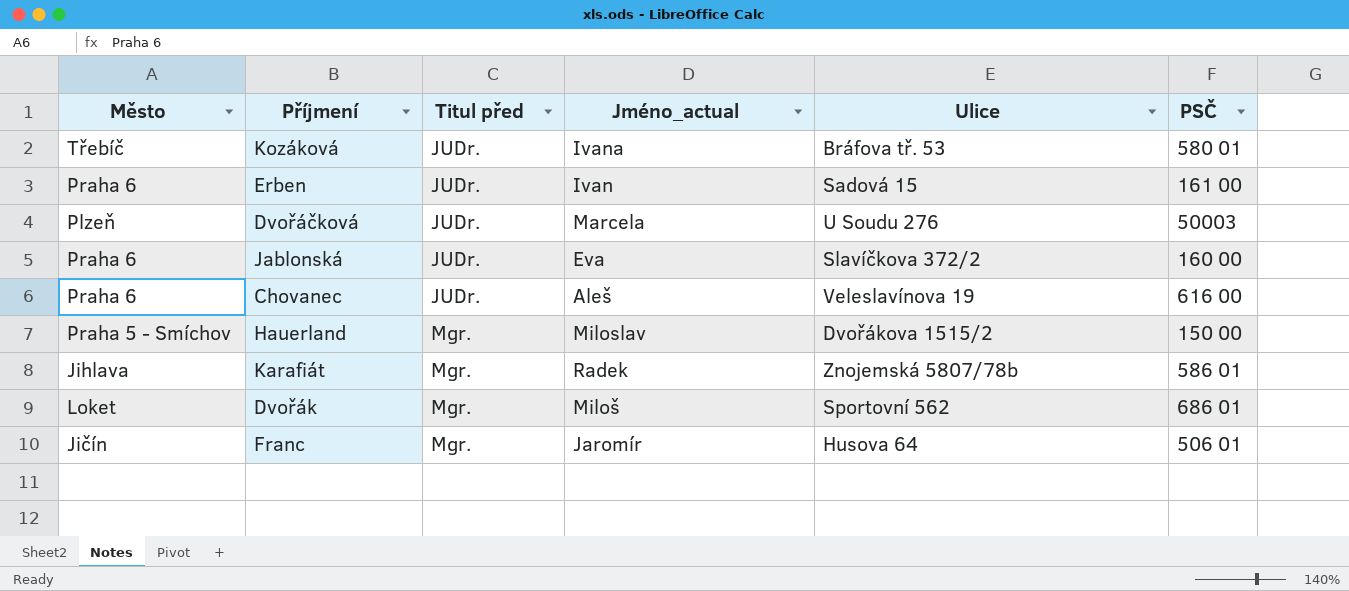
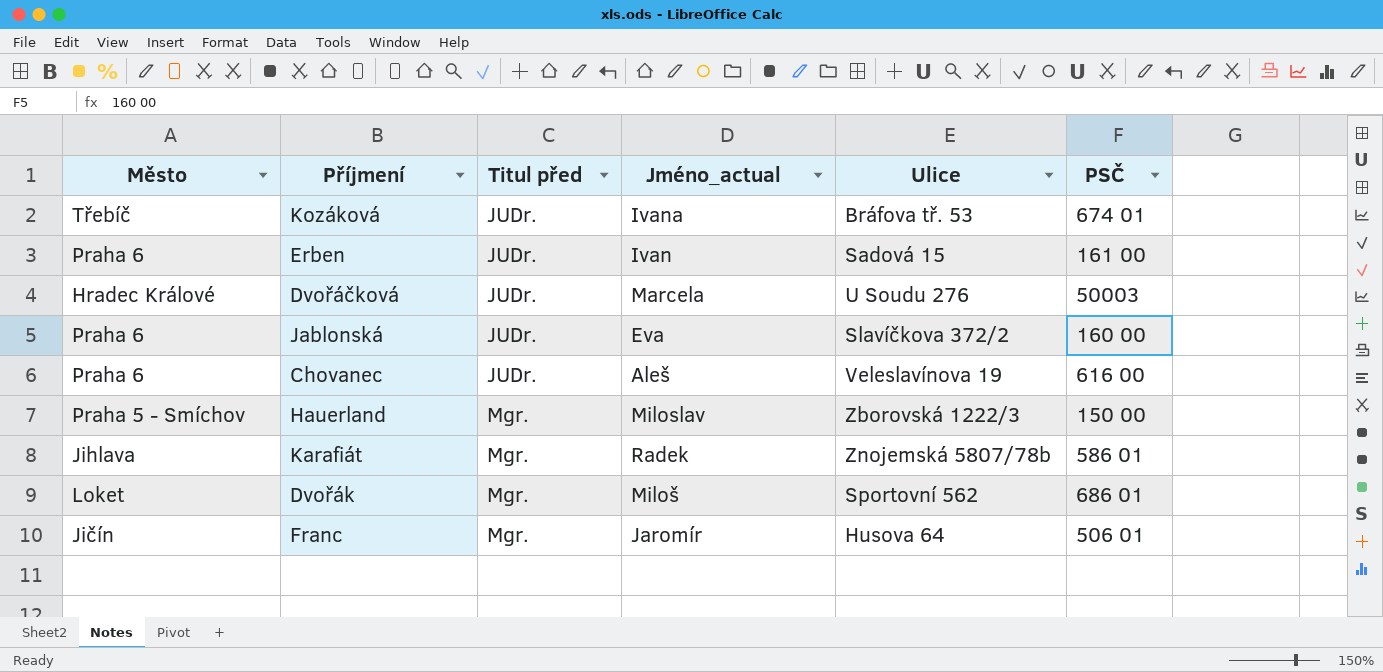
Kozáková | PSČ: 580 01 -> 674 01
Dvořáčková | Město: Plzeň -> Hradec Králové
Hauerland | Ulice: Dvořákova 1515/2 -> Zborovská 1222/3

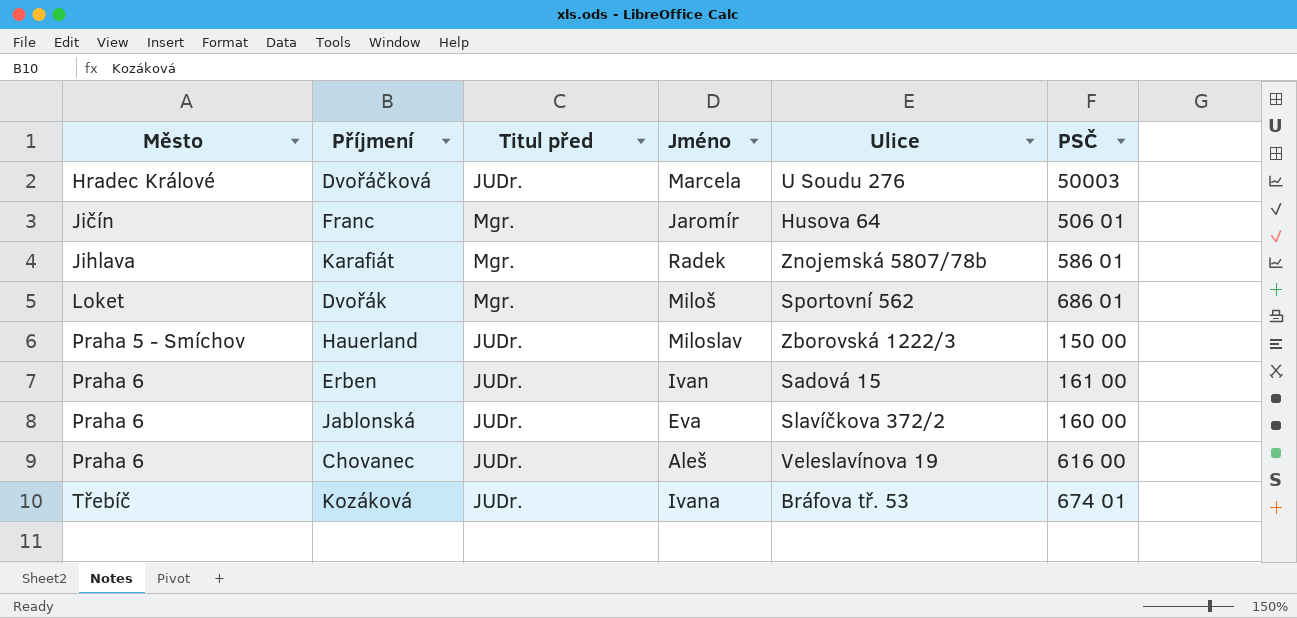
row order: Titul před ascending -> Město ascending
column name: Jméno_actual -> Jméno
Hauerland | Titul před: Mgr. -> JUDr.

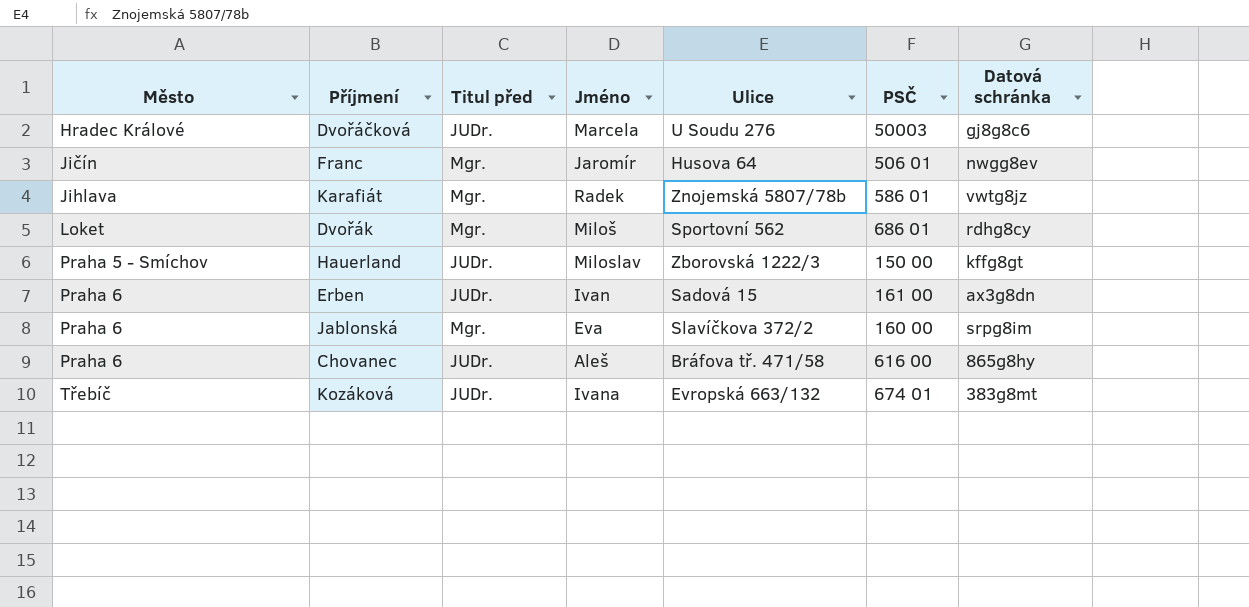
column Datová schránka | position: none -> 7
Jablonská | Titul před: JUDr. -> Mgr.
Chovanec | Ulice: Veleslavínova 19 -> Bráfova tř. 471/58
Kozáková | Ulice: Bráfova tř. 53 -> Evropská 663/132

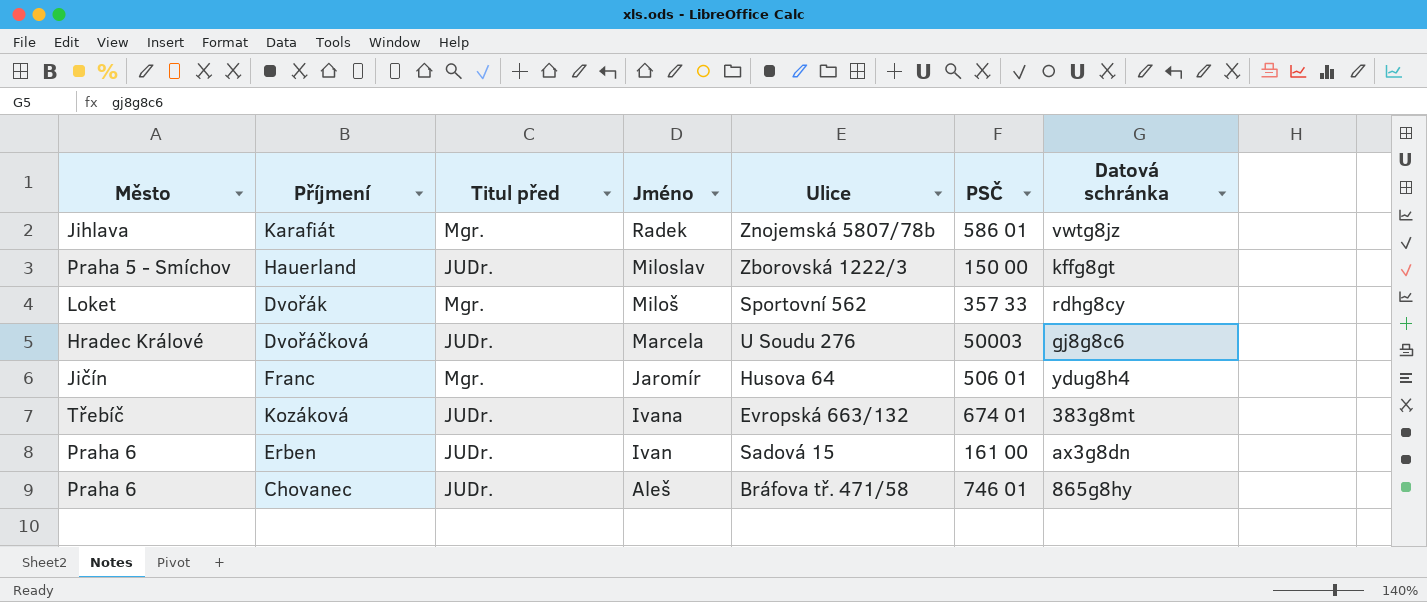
row order: Město ascending -> Jméno descending
row Jablonská: Praha 6 | Mgr. | Eva | Slavíčkova 372/2 | 160 00 | srpg8im -> none
Dvořák | PSČ: 686 01 -> 357 33
Franc | Datová schránka: nwgg8ev -> ydug8h4
Chovanec | PSČ: 616 00 -> 746 01

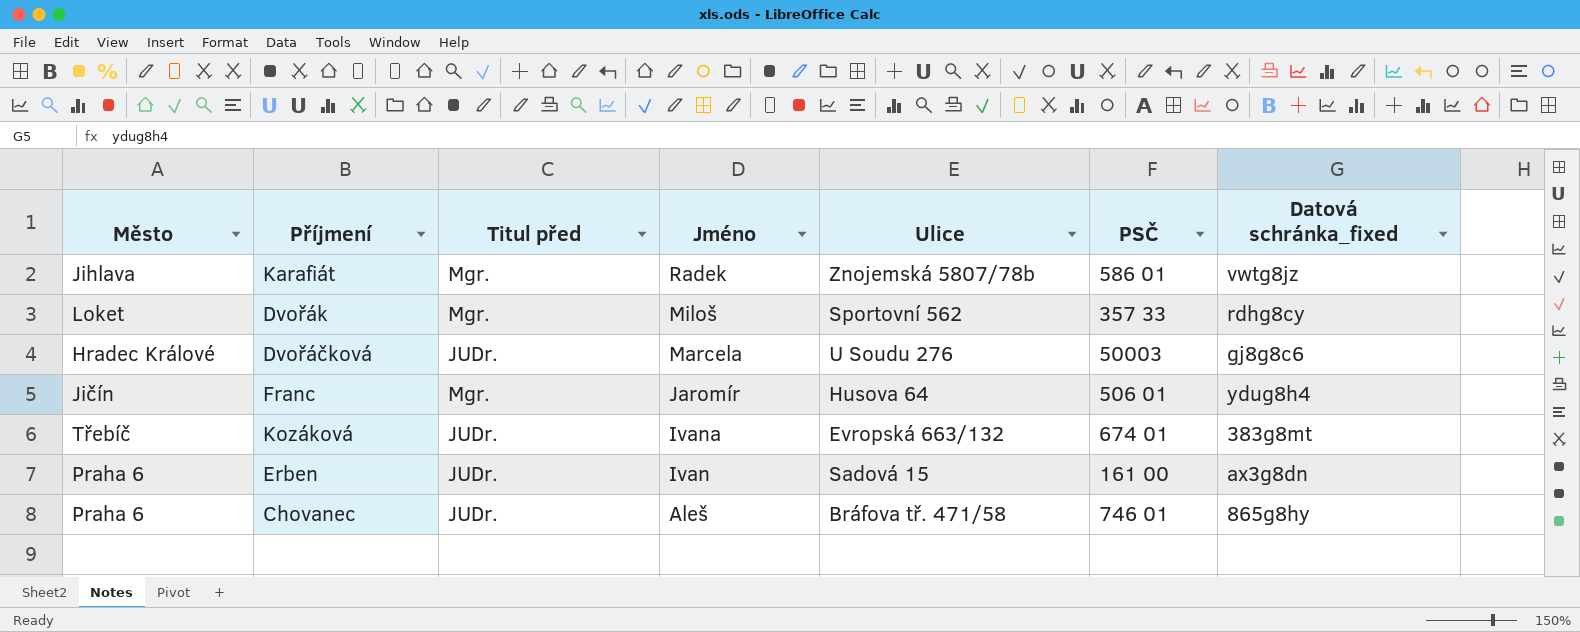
column name: Datová schránka -> Datová schránka_fixed
row Hauerland: Praha 5 - Smíchov | JUDr. | Miloslav | Zborovská 1222/3 | 150 00 | kffg8gt -> none

